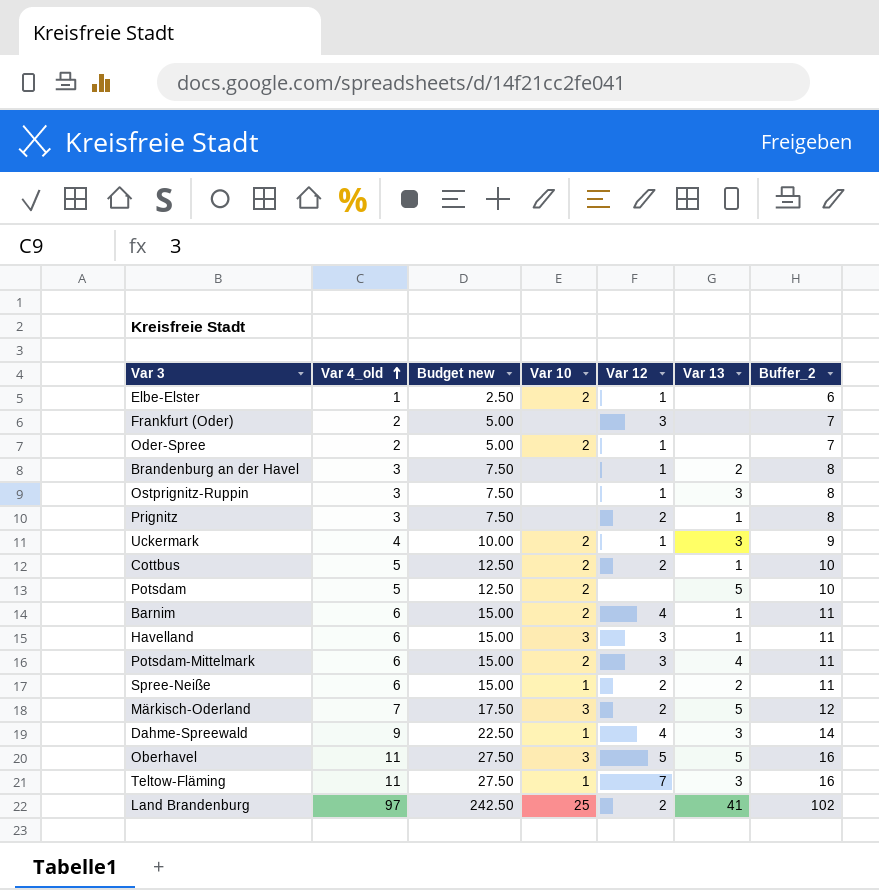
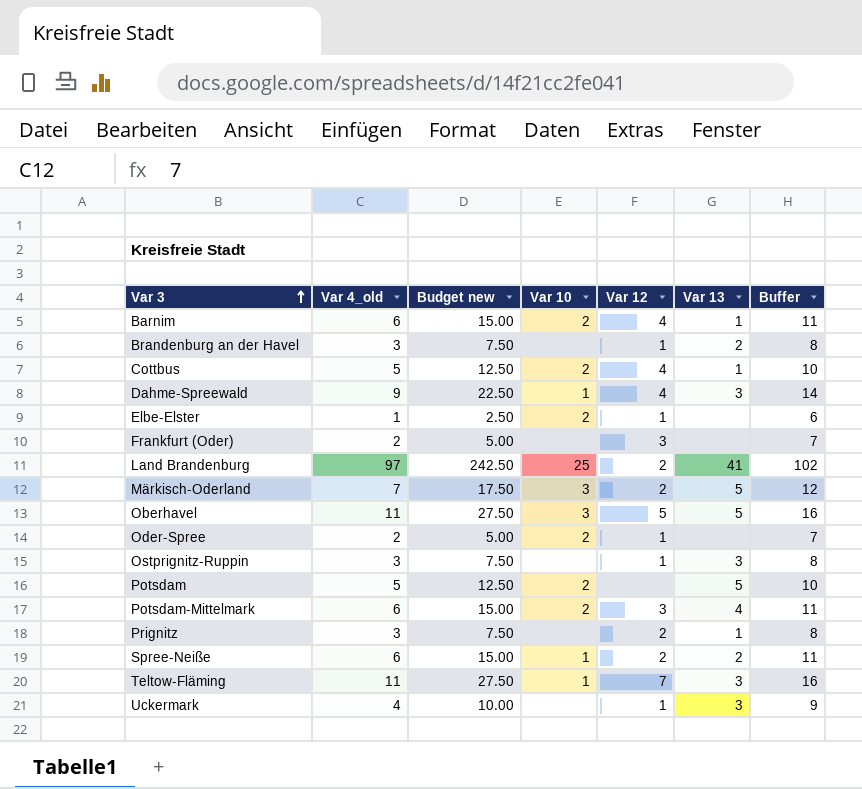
row order: Var 4_old ascending -> Var 3 ascending
column name: Buffer_2 -> Buffer
row Havelland: 6 | 15.00 | 3 | 3 | 1 | 11 -> none
Cottbus | Var 12: 2 -> 4
Uckermark | Var 10: 2 -> none

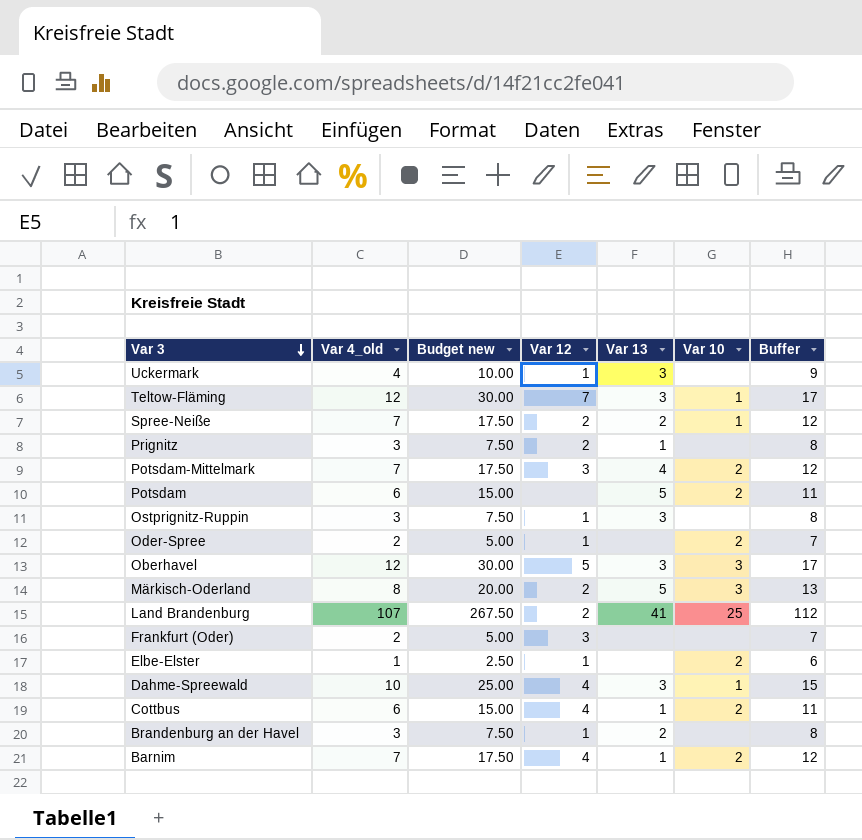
row order: Var 3 ascending -> Var 3 descending
column Var 10 | position: 4 -> 6
Teltow-Fläming | Var 4_old: 11 -> 12
Teltow-Fläming | Budget new: 27.50 -> 30.00
Teltow-Fläming | Buffer: 16 -> 17
Spree-Neiße | Var 4_old: 6 -> 7
Spree-Neiße | Budget new: 15.00 -> 17.50
Spree-Neiße | Buffer: 11 -> 12
Potsdam-Mittelmark | Var 4_old: 6 -> 7
Potsdam-Mittelmark | Budget new: 15.00 -> 17.50
Potsdam-Mittelmark | Buffer: 11 -> 12
Potsdam | Var 4_old: 5 -> 6
Potsdam | Budget new: 12.50 -> 15.00
Potsdam | Buffer: 10 -> 11
Oberhavel | Var 4_old: 11 -> 12
Oberhavel | Budget new: 27.50 -> 30.00
Oberhavel | Var 13: 5 -> 3
Oberhavel | Buffer: 16 -> 17
Märkisch-Oderland | Var 4_old: 7 -> 8
Märkisch-Oderland | Budget new: 17.50 -> 20.00
Märkisch-Oderland | Buffer: 12 -> 13
Land Brandenburg | Var 4_old: 97 -> 107
Land Brandenburg | Budget new: 242.50 -> 267.50
Land Brandenburg | Buffer: 102 -> 112
Dahme-Spreewald | Var 4_old: 9 -> 10
Dahme-Spreewald | Budget new: 22.50 -> 25.00
Dahme-Spreewald | Buffer: 14 -> 15
Cottbus | Var 4_old: 5 -> 6
Cottbus | Budget new: 12.50 -> 15.00
Cottbus | Buffer: 10 -> 11
Barnim | Var 4_old: 6 -> 7
Barnim | Budget new: 15.00 -> 17.50
Barnim | Buffer: 11 -> 12

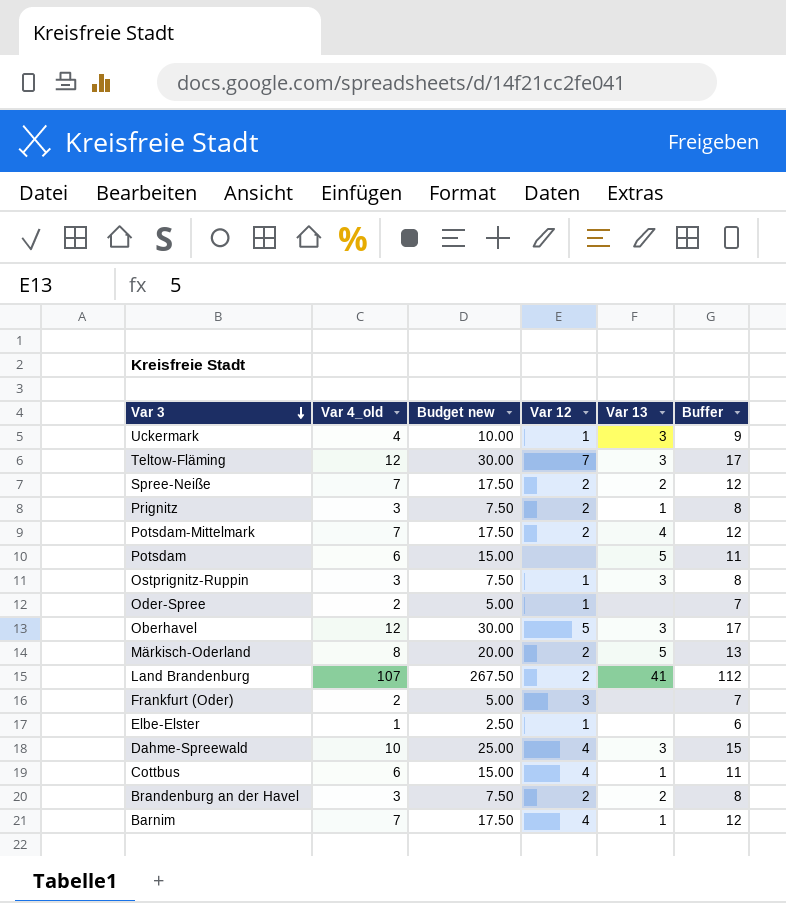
column Var 10 | position: 6 -> none
Potsdam-Mittelmark | Var 12: 3 -> 2
Brandenburg an der Havel | Var 12: 1 -> 2

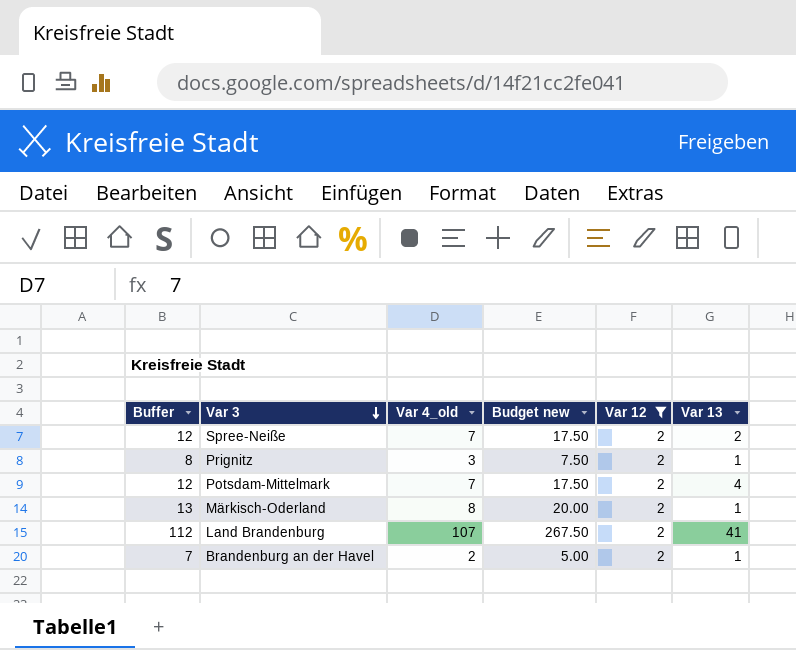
filter: none -> Var 12 = 2
column Buffer | position: 6 -> 1
Märkisch-Oderland | Var 13: 5 -> 1
Brandenburg an der Havel | Buffer: 8 -> 7
Brandenburg an der Havel | Var 4_old: 3 -> 2
Brandenburg an der Havel | Budget new: 7.50 -> 5.00
Brandenburg an der Havel | Var 13: 2 -> 1

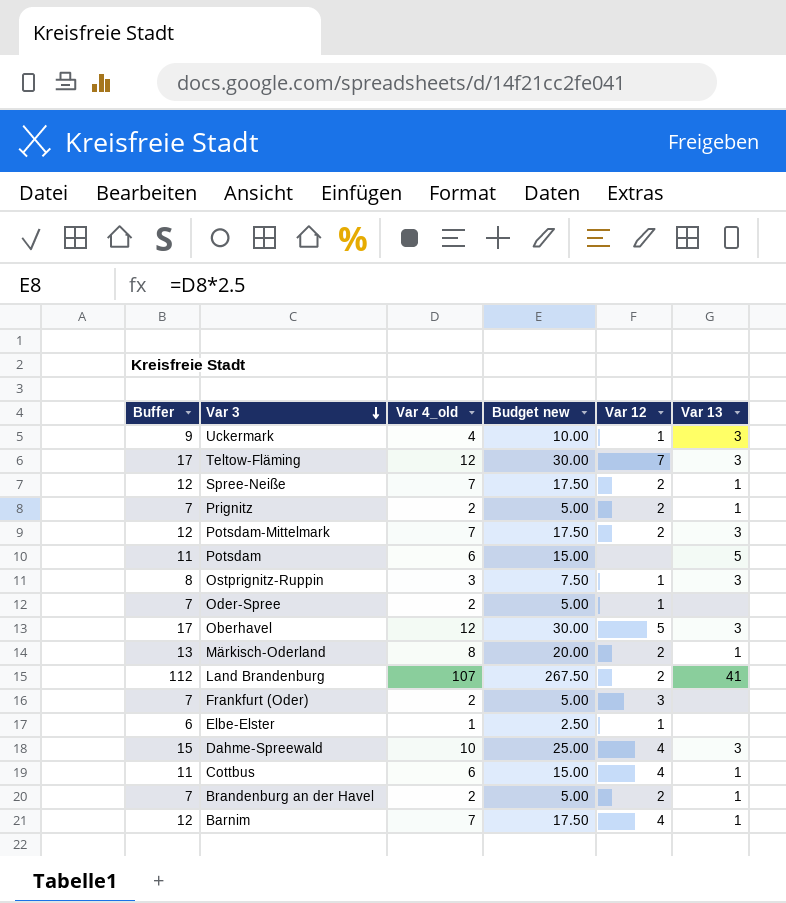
filter: Var 12 = 2 -> none
Spree-Neiße | Var 13: 2 -> 1
Prignitz | Buffer: 8 -> 7
Prignitz | Var 4_old: 3 -> 2
Prignitz | Budget new: 7.50 -> 5.00
Potsdam-Mittelmark | Var 13: 4 -> 3

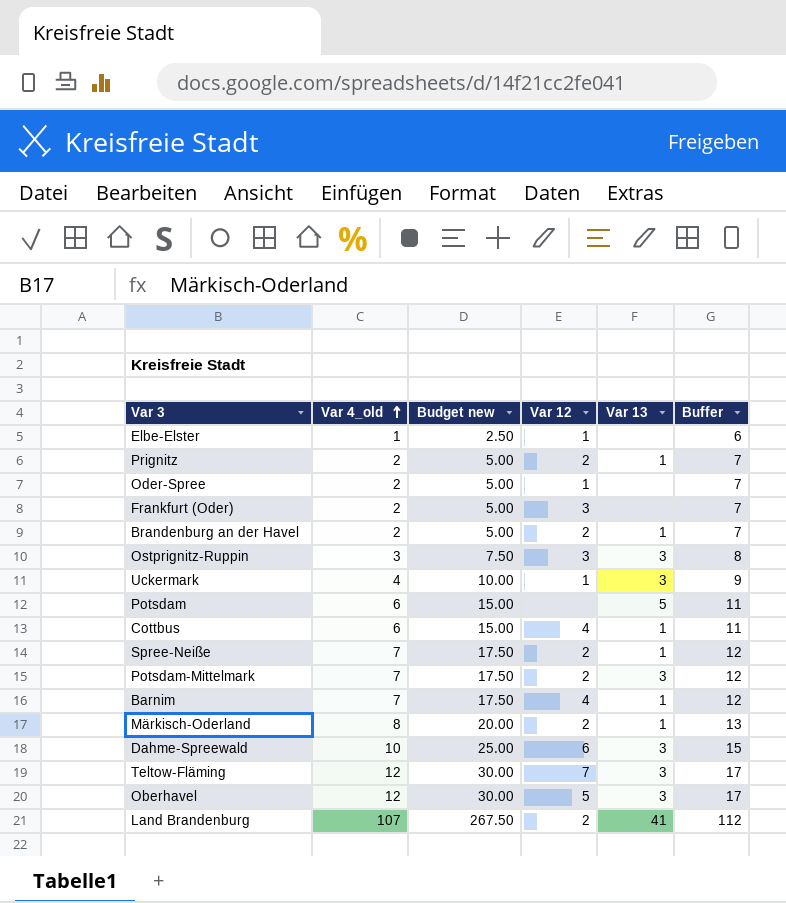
row order: Var 3 descending -> Var 4_old ascending
column Buffer | position: 1 -> 6
Ostprignitz-Ruppin | Var 12: 1 -> 3
Dahme-Spreewald | Var 12: 4 -> 6

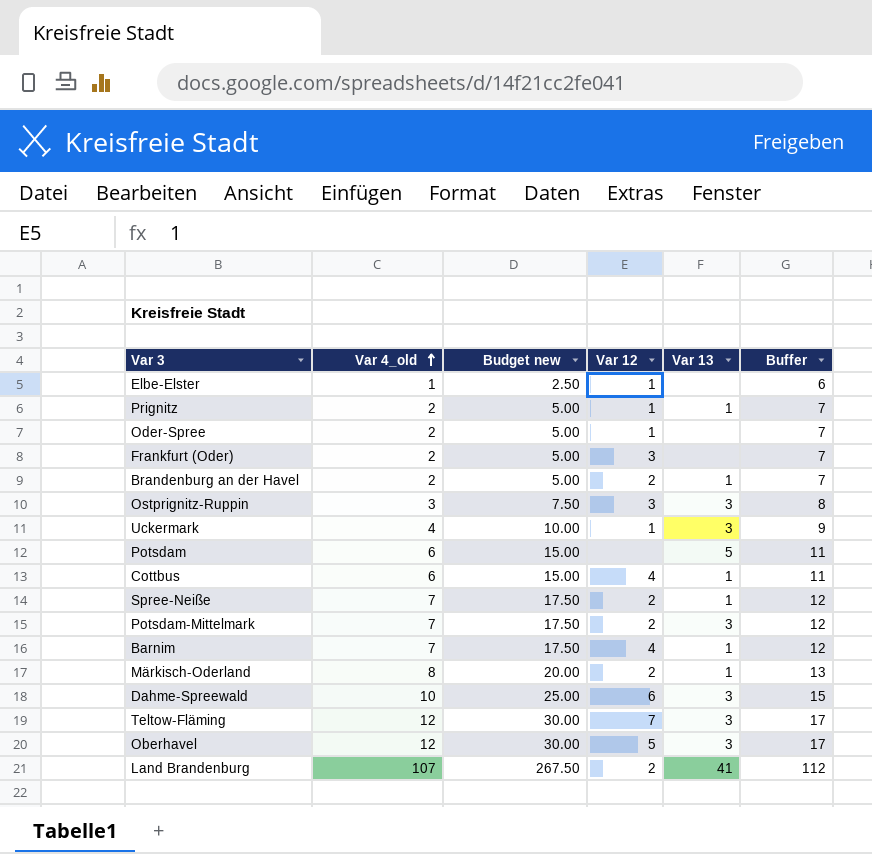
Prignitz | Var 12: 2 -> 1

